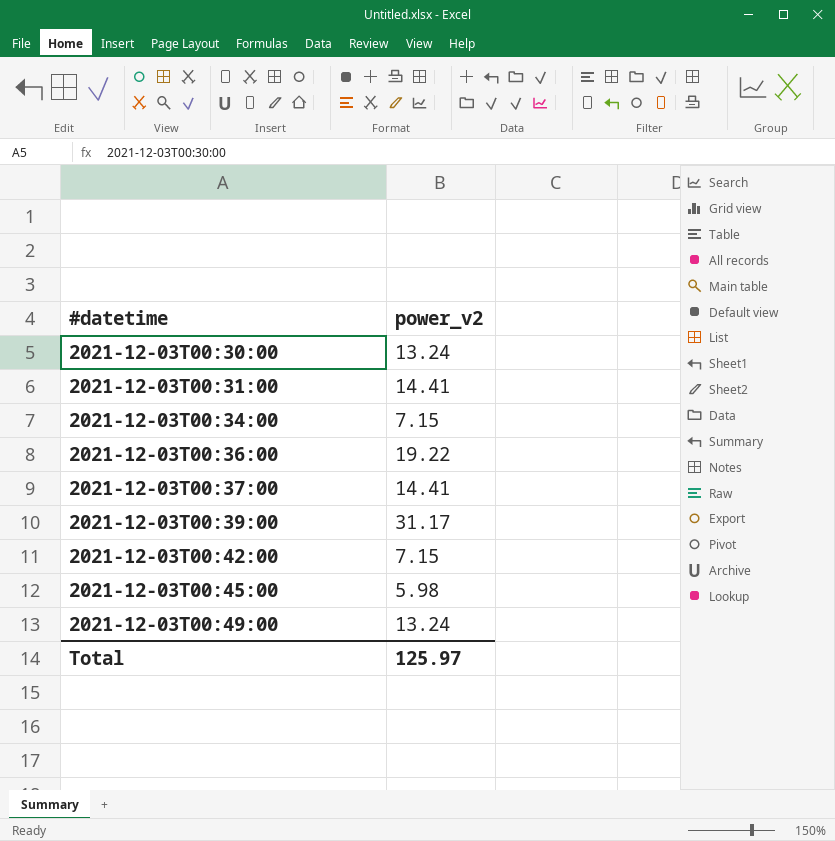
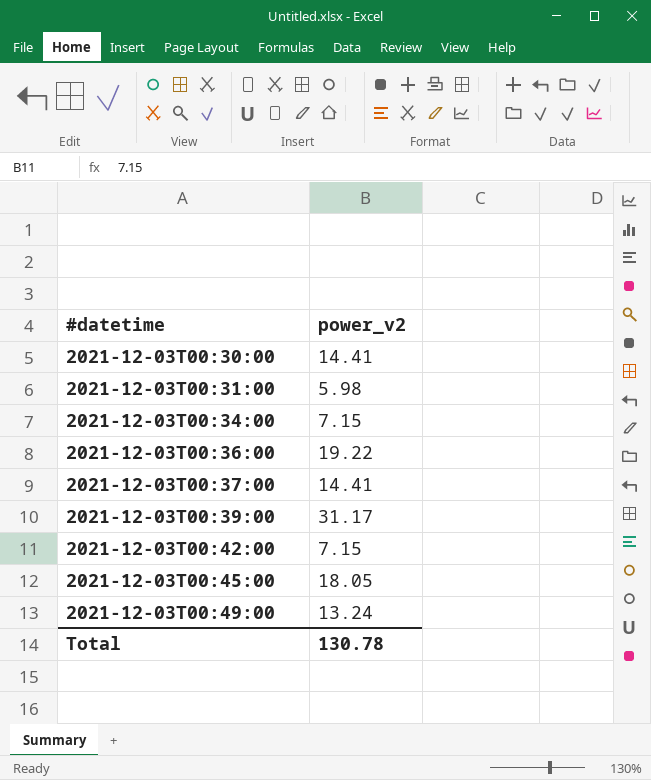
2021-12-03T00:30:00 | power_v2: 13.24 -> 14.41
2021-12-03T00:31:00 | power_v2: 14.41 -> 5.98
2021-12-03T00:45:00 | power_v2: 5.98 -> 18.05
Total | power_v2: 125.97 -> 130.78

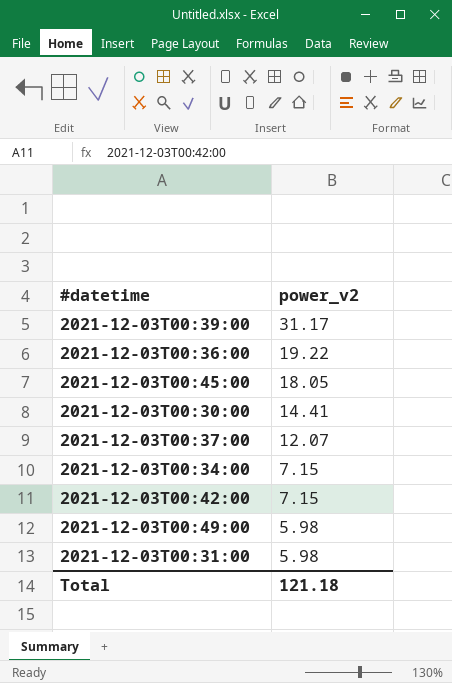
row order: #datetime ascending -> power_v2 descending
2021-12-03T00:37:00 | power_v2: 14.41 -> 12.07
2021-12-03T00:49:00 | power_v2: 13.24 -> 5.98
Total | power_v2: 130.78 -> 121.18

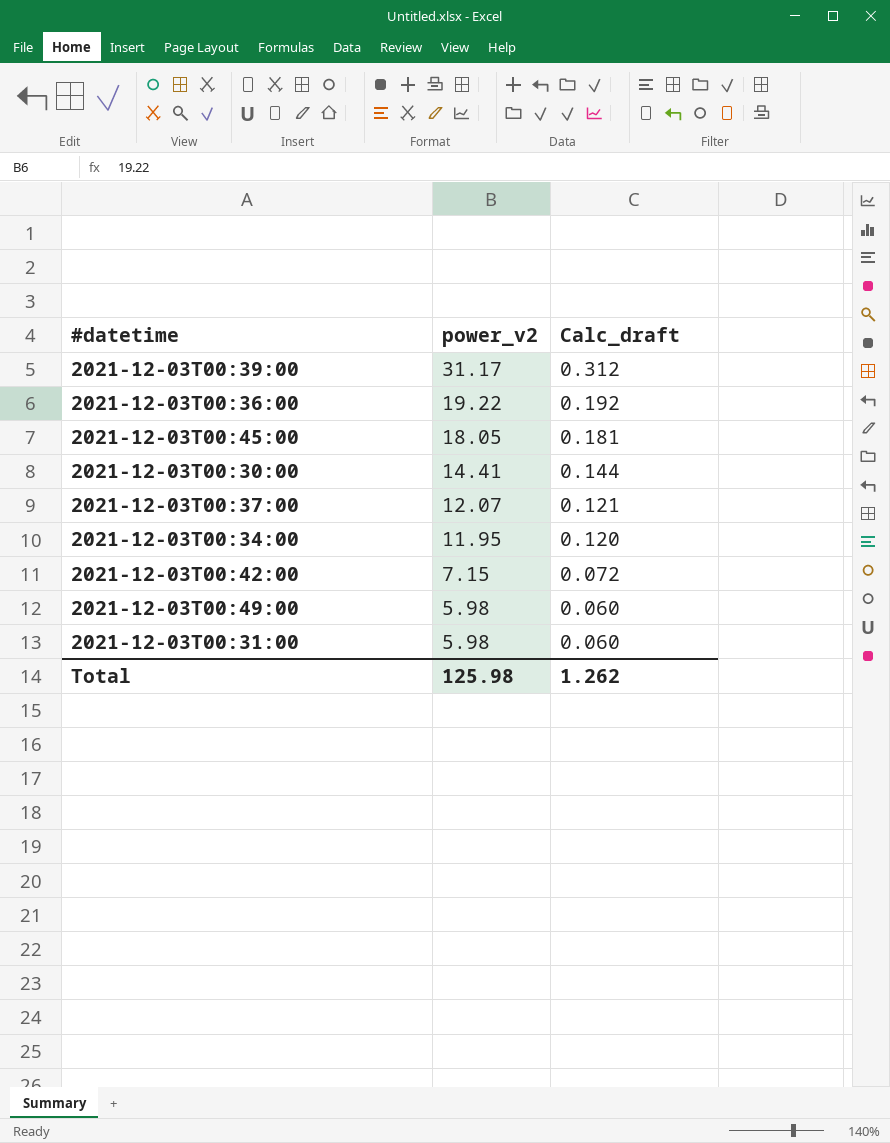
column Calc_draft | formula: none -> [power_v2] * 0.01
2021-12-03T00:34:00 | power_v2: 7.15 -> 11.95
Total | power_v2: 121.18 -> 125.98

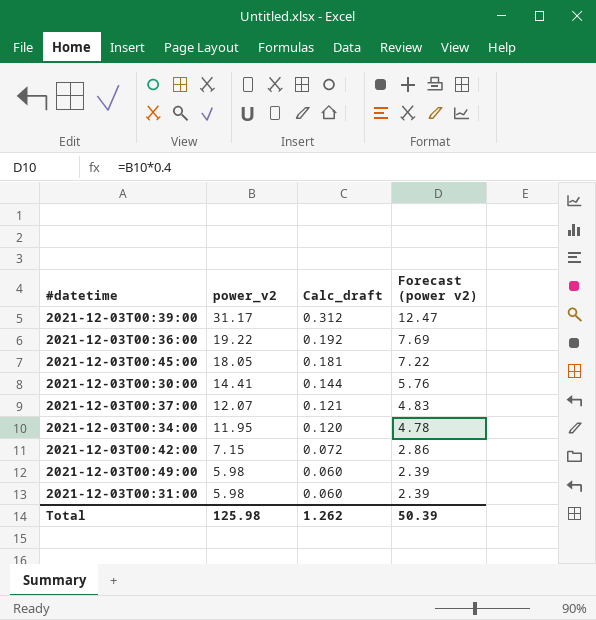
column Forecast (power v2) | formula: none -> [power_v2] * 0.4

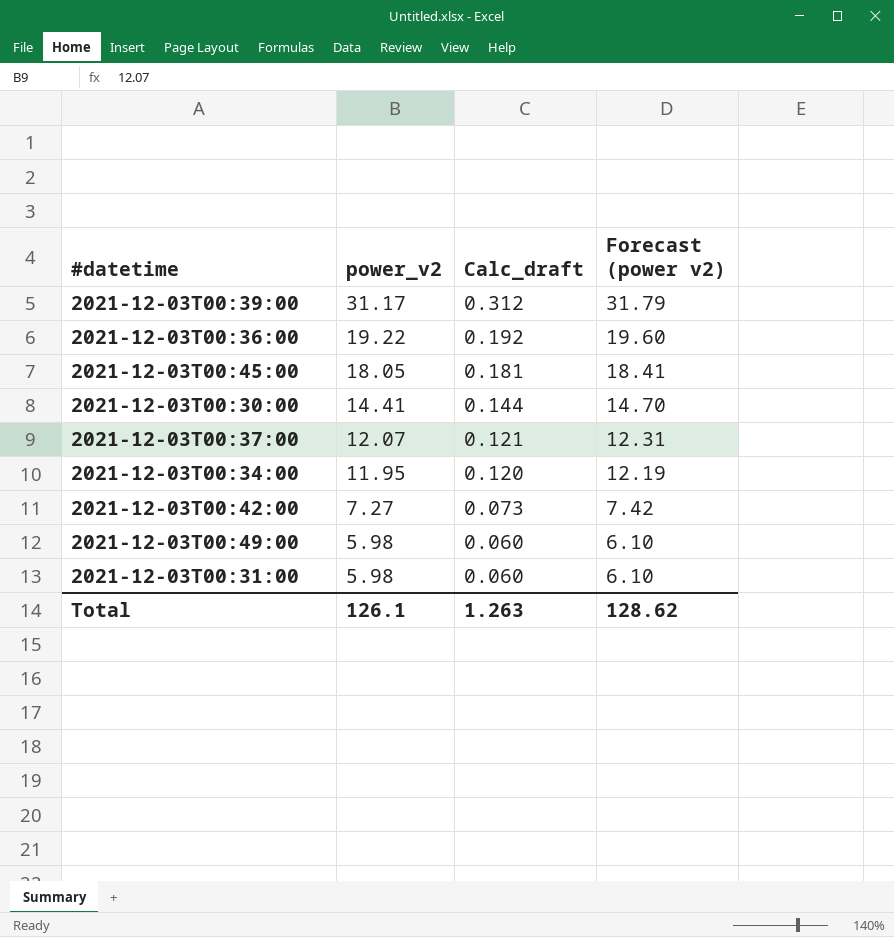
column Forecast (power v2) | formula: [power_v2] * 0.4 -> [power_v2] * 1.02
2021-12-03T00:42:00 | power_v2: 7.15 -> 7.27
2021-12-03T00:42:00 | Calc_draft: 0.072 -> 0.073
Total | power_v2: 125.98 -> 126.1
Total | Calc_draft: 1.262 -> 1.263
Total | Forecast (power v2): 50.39 -> 128.62

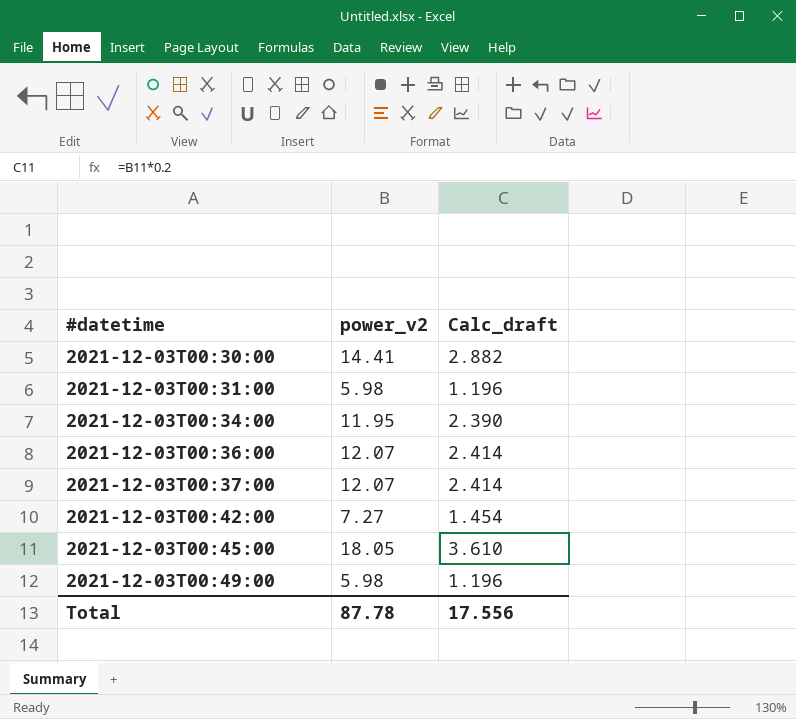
row order: power_v2 descending -> #datetime ascending
column Forecast (power v2) | formula: [power_v2] * 1.02 -> none
column Calc_draft | formula: [power_v2] * 0.01 -> [power_v2] * 0.2
row 2021-12-03T00:39:00: 31.17 | 0.312 | 31.79 -> none
2021-12-03T00:36:00 | power_v2: 19.22 -> 12.07
Total | power_v2: 126.1 -> 87.78
Total | Calc_draft: 1.263 -> 17.556

